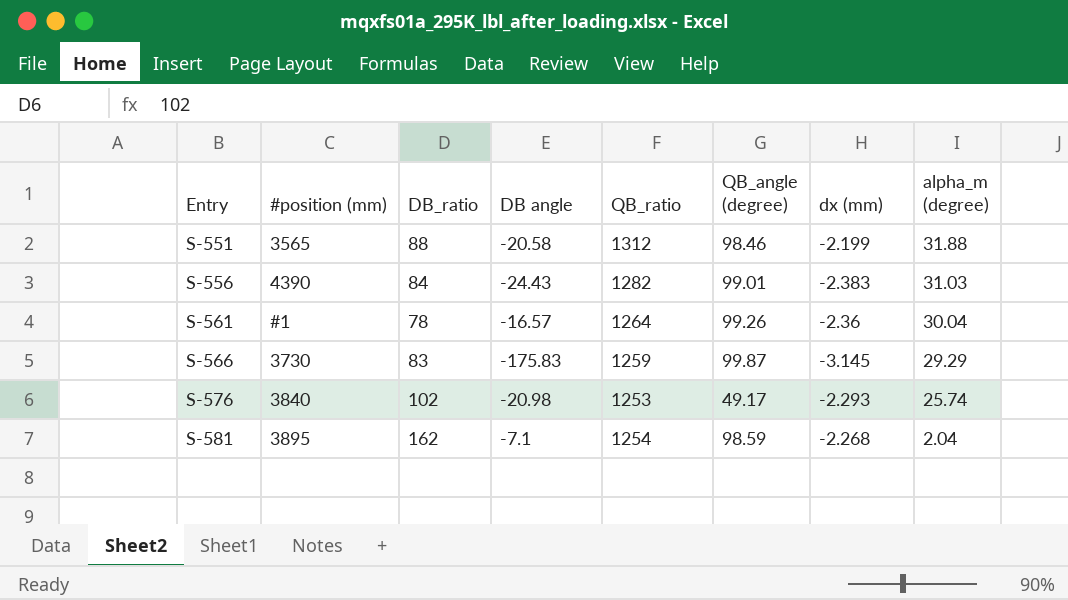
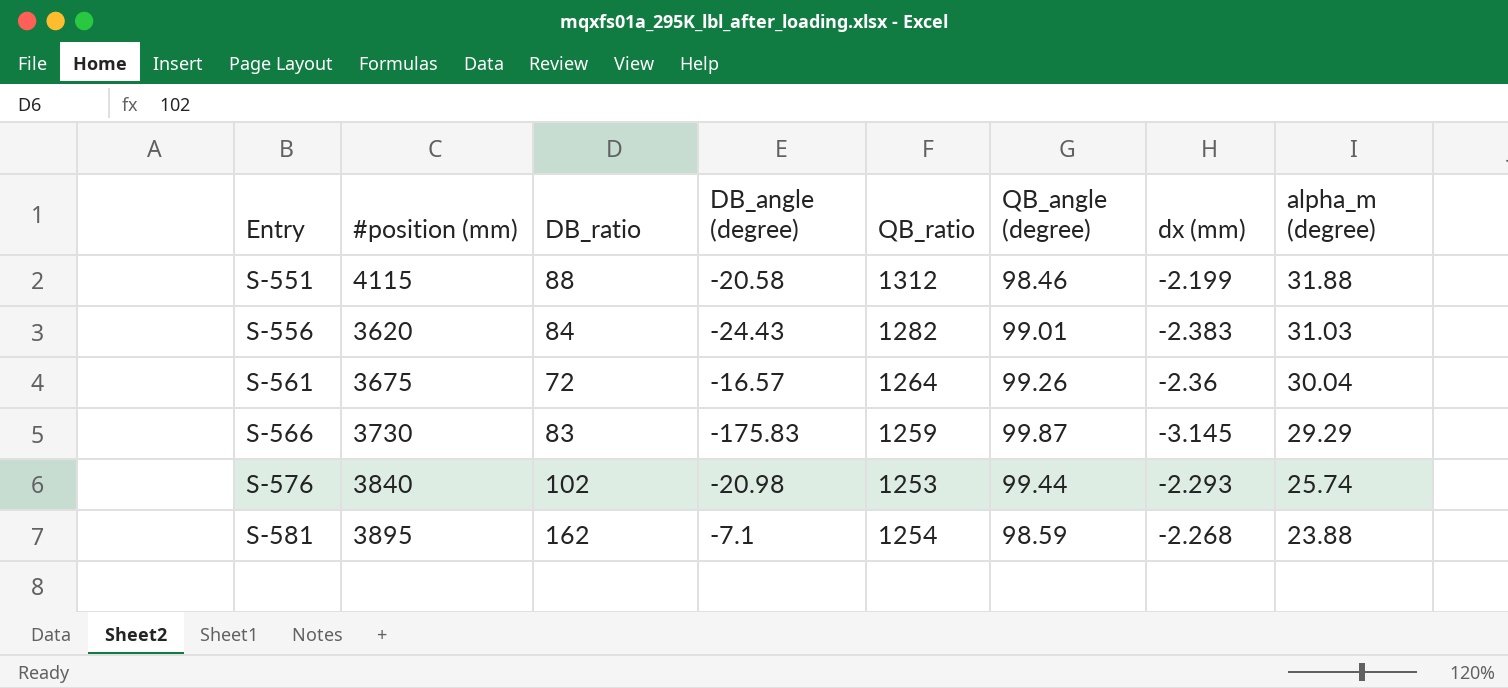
column name: DB angle -> DB_angle (degree)
S-551 | #position (mm): 3565 -> 4115
S-556 | #position (mm): 4390 -> 3620
S-561 | #position (mm): #1 -> 3675
S-561 | DB_ratio: 78 -> 72
S-576 | QB_angle (degree): 49.17 -> 99.44
S-581 | alpha_m (degree): 2.04 -> 23.88

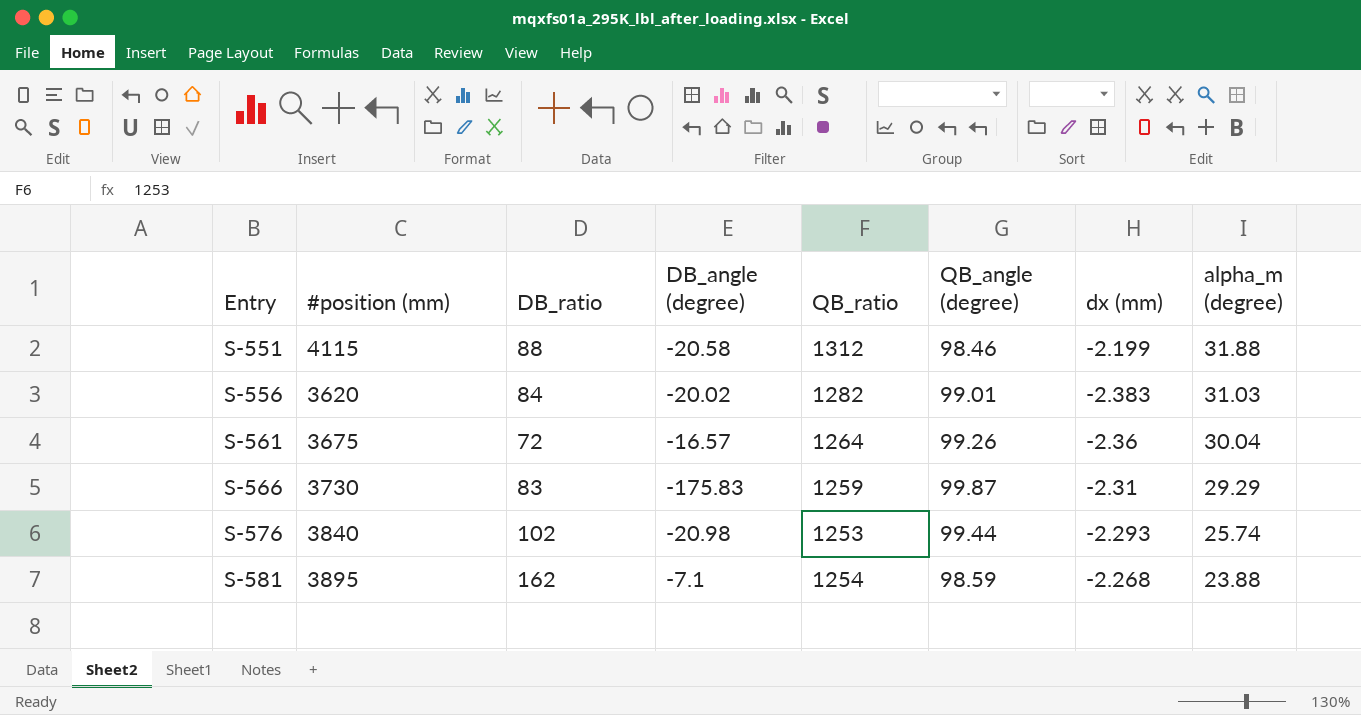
S-556 | DB_angle (degree): -24.43 -> -20.02
S-566 | dx (mm): -3.145 -> -2.31

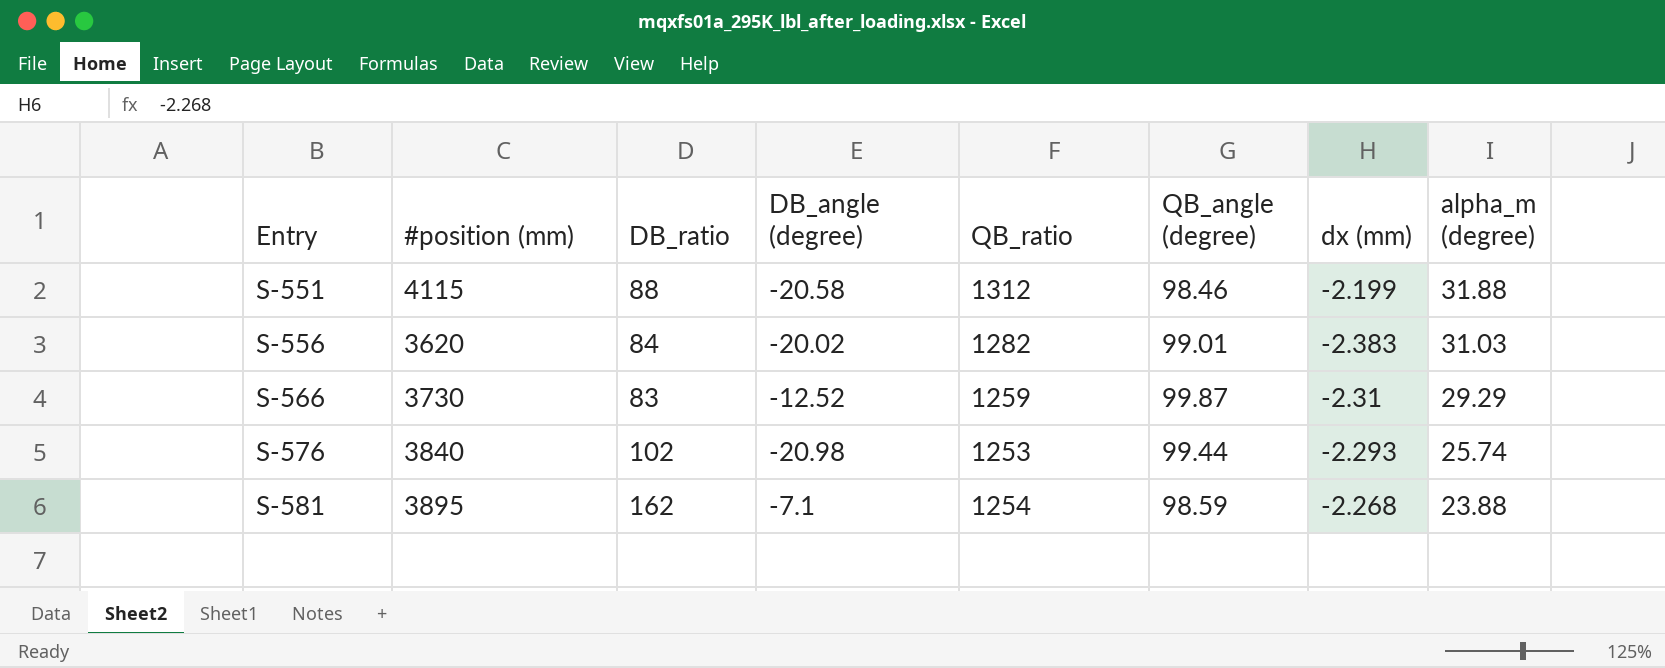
row S-561: 3675 | 72 | -16.57 | 1264 | 99.26 | -2.36 | 30.04 -> none
S-566 | DB_angle (degree): -175.83 -> -12.52

